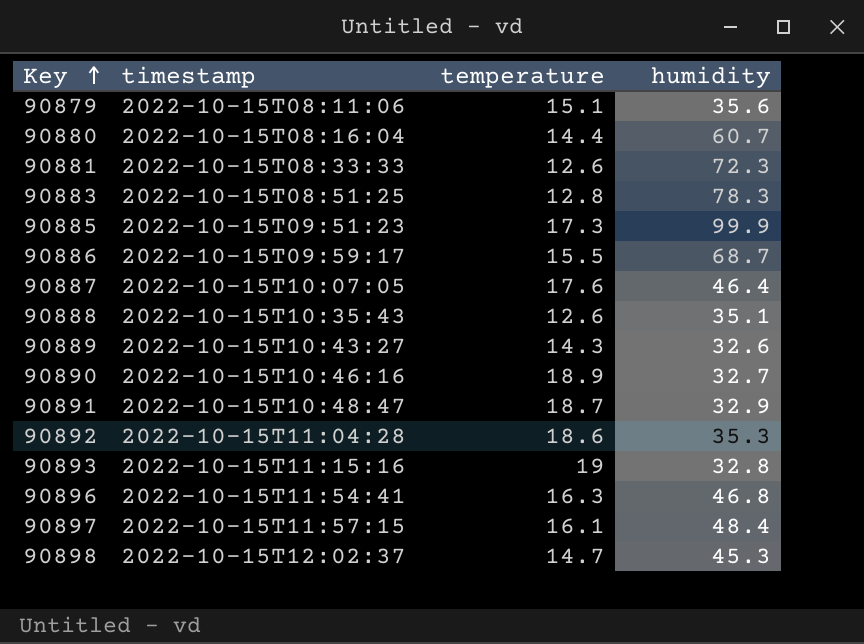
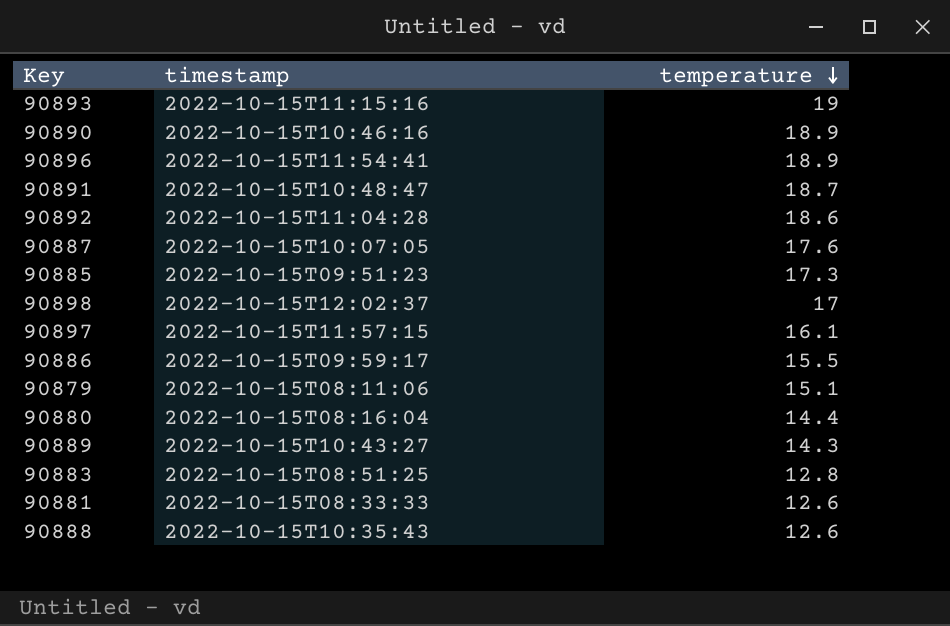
row order: Key ascending -> temperature descending
column humidity | position: 4 -> none
90896 | temperature: 16.3 -> 18.9
90898 | temperature: 14.7 -> 17

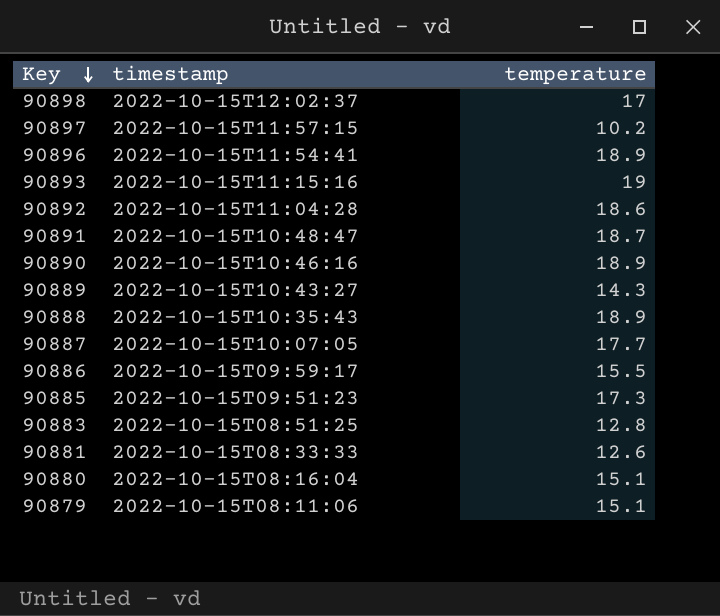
row order: temperature descending -> Key descending
90897 | temperature: 16.1 -> 10.2
90888 | temperature: 12.6 -> 18.9
90887 | temperature: 17.6 -> 17.7
90880 | temperature: 14.4 -> 15.1

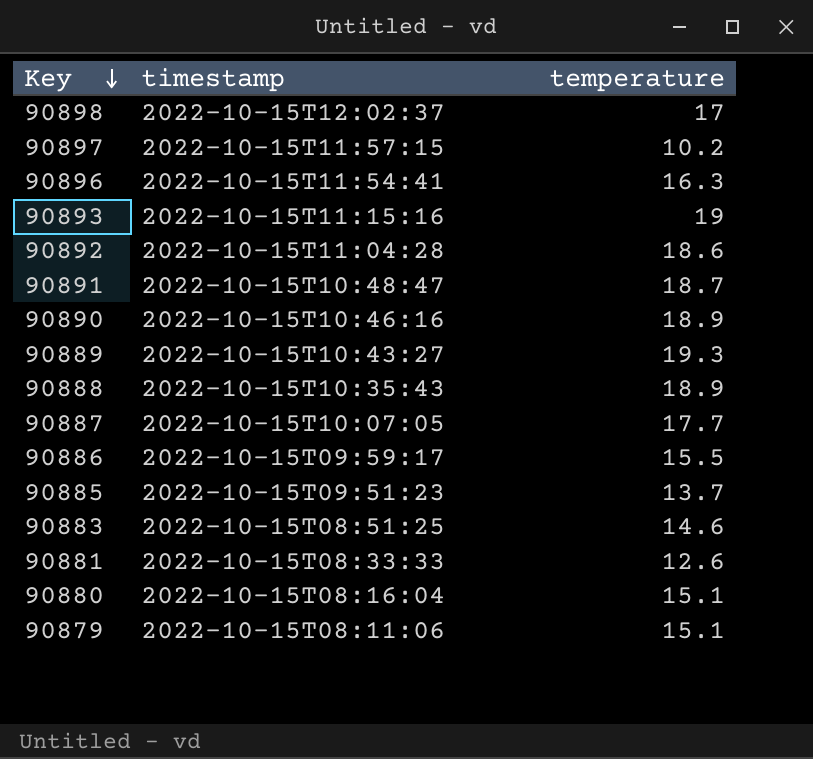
90896 | temperature: 18.9 -> 16.3
90889 | temperature: 14.3 -> 19.3
90885 | temperature: 17.3 -> 13.7
90883 | temperature: 12.8 -> 14.6

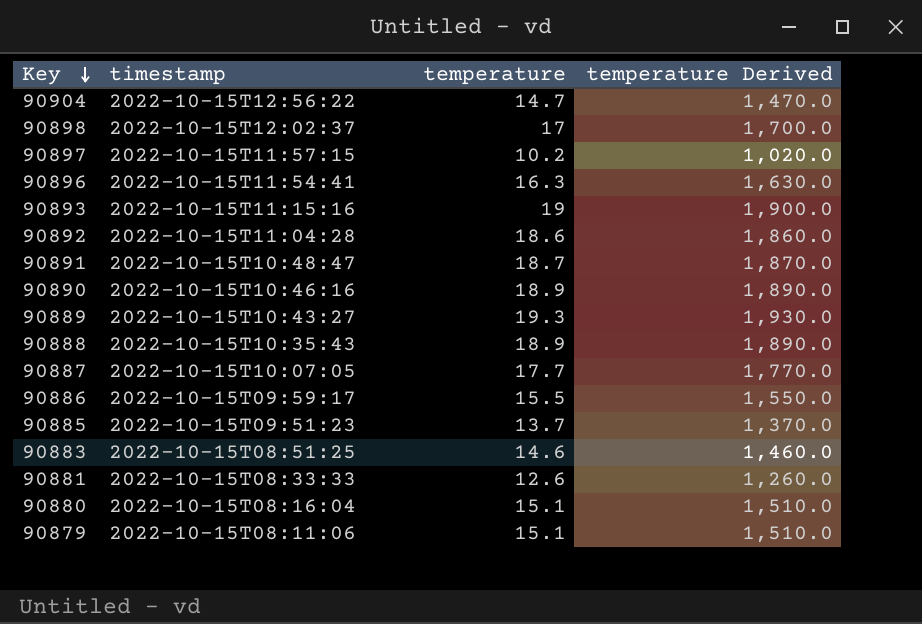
column temperature Derived | formula: none -> [temperature] * 100
row 90904: none -> 2022-10-15T12:56:22 | 14.7 | 1,470.0

